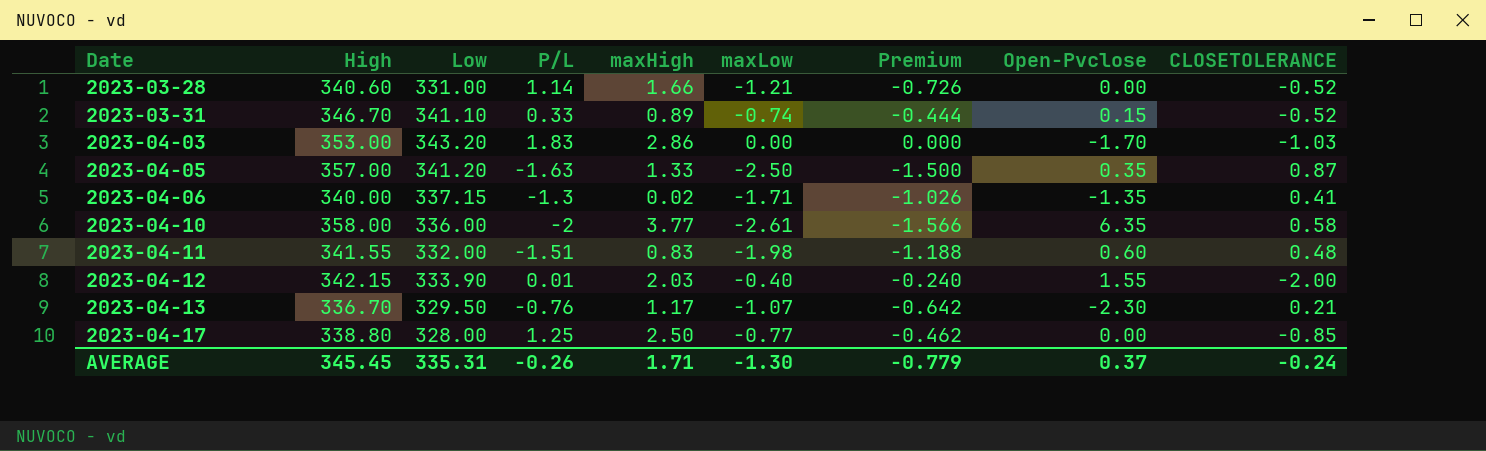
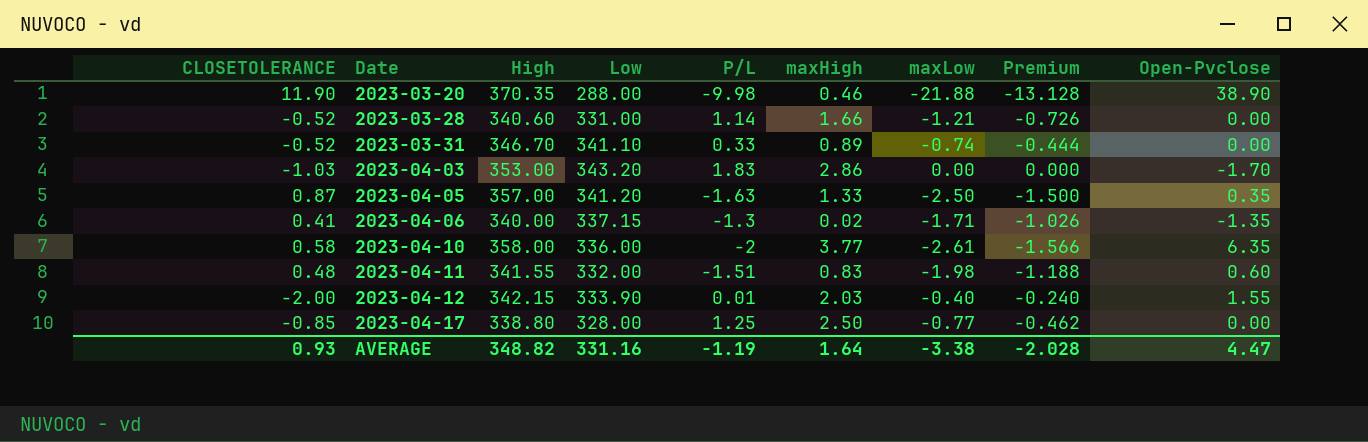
column CLOSETOLERANCE | position: 9 -> 1
row 2023-04-13: 336.70 | 329.50 | -0.76 | 1.17 | -1.07 | -0.642 | -2.30 | 0.21 -> none
row 2023-03-20: none -> 11.90 | 370.35 | 288.00 | -9.98 | 0.46 | -21.88 | -13.128 | 38.90
2023-03-31 | Open-Pvclose: 0.15 -> 0.00
AVERAGE | CLOSETOLERANCE: -0.24 -> 0.93
AVERAGE | High: 345.45 -> 348.82
AVERAGE | Low: 335.31 -> 331.16
AVERAGE | P/L: -0.26 -> -1.19
AVERAGE | maxHigh: 1.71 -> 1.64
AVERAGE | maxLow: -1.30 -> -3.38
AVERAGE | Premium: -0.779 -> -2.028
AVERAGE | Open-Pvclose: 0.37 -> 4.47

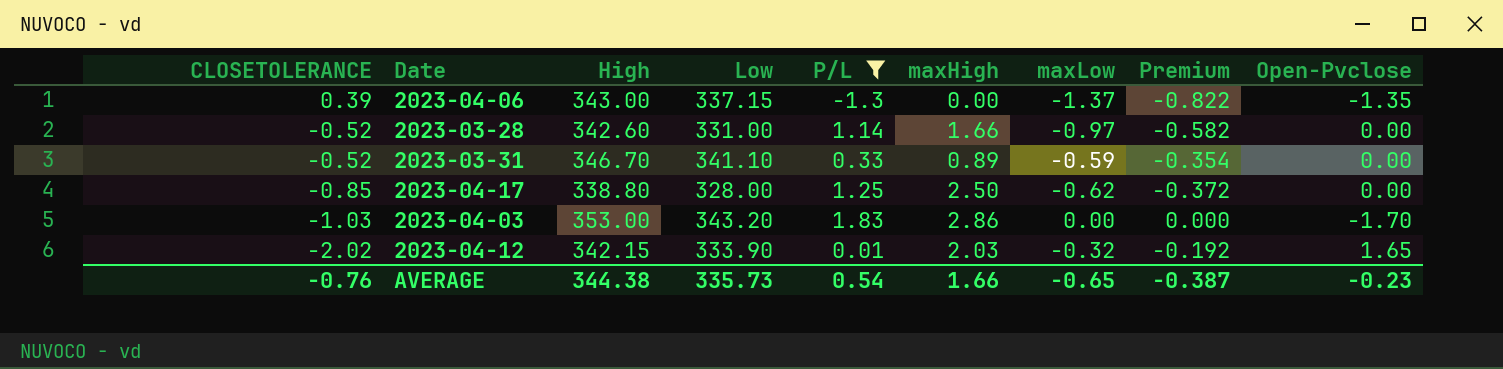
filter: none -> P/L >= -1.3
row order: Date ascending -> CLOSETOLERANCE descending
2023-04-06 | CLOSETOLERANCE: 0.41 -> 0.39
2023-04-06 | High: 340.00 -> 343.00
2023-04-06 | maxHigh: 0.02 -> 0.00
2023-04-06 | maxLow: -1.71 -> -1.37
2023-04-06 | Premium: -1.026 -> -0.822
2023-03-28 | High: 340.60 -> 342.60
2023-03-28 | maxLow: -1.21 -> -0.97
2023-03-28 | Premium: -0.726 -> -0.582
2023-03-31 | maxLow: -0.74 -> -0.59
2023-03-31 | Premium: -0.444 -> -0.354
2023-04-17 | maxLow: -0.77 -> -0.62
2023-04-17 | Premium: -0.462 -> -0.372
2023-04-12 | CLOSETOLERANCE: -2.00 -> -2.02
2023-04-12 | maxLow: -0.40 -> -0.32
2023-04-12 | Premium: -0.240 -> -0.192
2023-04-12 | Open-Pvclose: 1.55 -> 1.65
AVERAGE | CLOSETOLERANCE: 0.93 -> -0.76
AVERAGE | High: 348.82 -> 344.38
AVERAGE | Low: 331.16 -> 335.73
AVERAGE | P/L: -1.19 -> 0.54
AVERAGE | maxHigh: 1.64 -> 1.66
AVERAGE | maxLow: -3.38 -> -0.65
AVERAGE | Premium: -2.028 -> -0.387
AVERAGE | Open-Pvclose: 4.47 -> -0.23

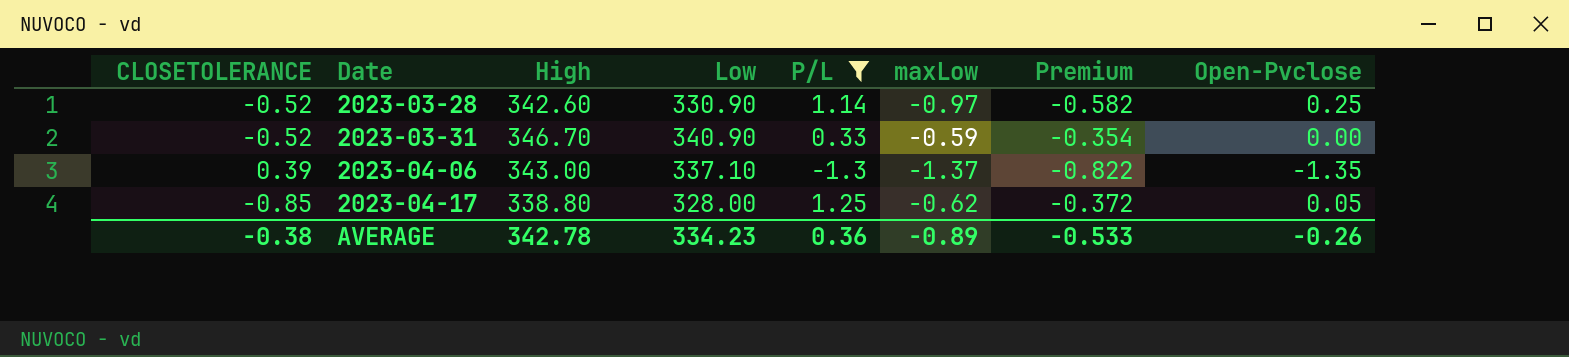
row order: CLOSETOLERANCE descending -> Date ascending
column maxHigh | position: 6 -> none
row 2023-04-03: -1.03 | 353.00 | 343.20 | 1.83 | 2.86 | 0.00 | 0.000 | -1.70 -> none
row 2023-04-12: -2.02 | 342.15 | 333.90 | 0.01 | 2.03 | -0.32 | -0.192 | 1.65 -> none
2023-03-28 | Low: 331.00 -> 330.90
2023-03-28 | Open-Pvclose: 0.00 -> 0.25
2023-03-31 | Low: 341.10 -> 340.90
2023-04-06 | Low: 337.15 -> 337.10
2023-04-17 | Open-Pvclose: 0.00 -> 0.05
AVERAGE | CLOSETOLERANCE: -0.76 -> -0.38
AVERAGE | High: 344.38 -> 342.78
AVERAGE | Low: 335.73 -> 334.23
AVERAGE | P/L: 0.54 -> 0.36
AVERAGE | maxLow: -0.65 -> -0.89
AVERAGE | Premium: -0.387 -> -0.533
AVERAGE | Open-Pvclose: -0.23 -> -0.26

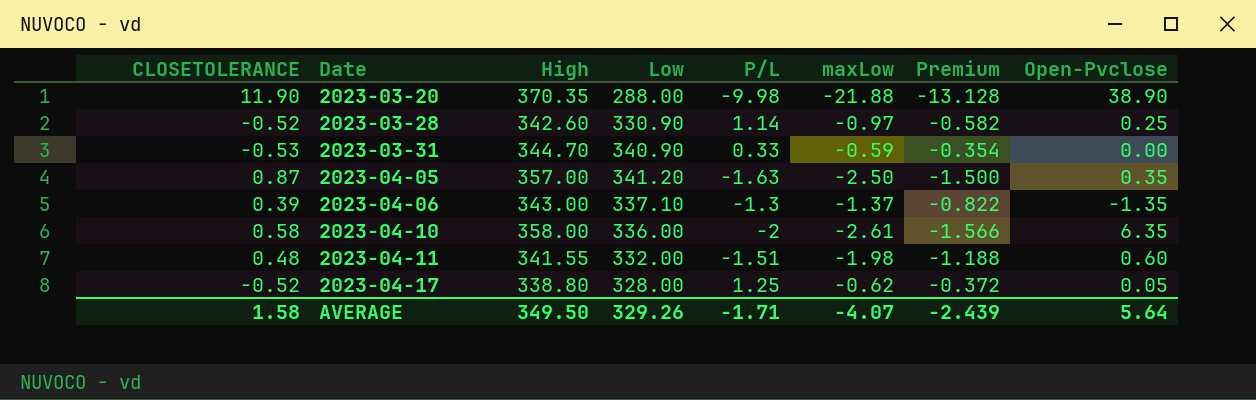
filter: P/L >= -1.3 -> none
2023-03-31 | CLOSETOLERANCE: -0.52 -> -0.53
2023-03-31 | High: 346.70 -> 344.70
2023-04-17 | CLOSETOLERANCE: -0.85 -> -0.52
AVERAGE | CLOSETOLERANCE: -0.38 -> 1.58
AVERAGE | High: 342.78 -> 349.50
AVERAGE | Low: 334.23 -> 329.26
AVERAGE | P/L: 0.36 -> -1.71
AVERAGE | maxLow: -0.89 -> -4.07
AVERAGE | Premium: -0.533 -> -2.439
AVERAGE | Open-Pvclose: -0.26 -> 5.64

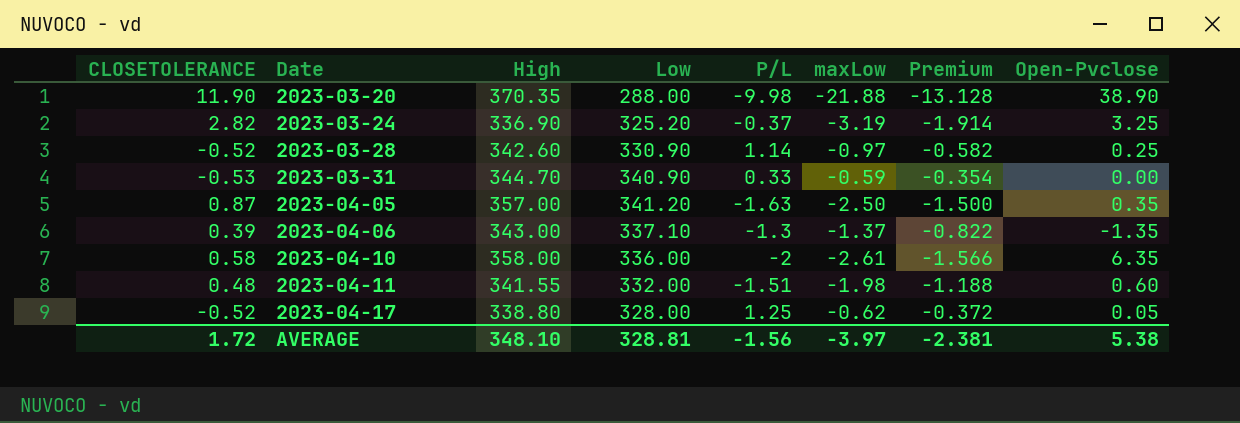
row 2023-03-24: none -> 2.82 | 336.90 | 325.20 | -0.37 | -3.19 | -1.914 | 3.25
AVERAGE | CLOSETOLERANCE: 1.58 -> 1.72
AVERAGE | High: 349.50 -> 348.10
AVERAGE | Low: 329.26 -> 328.81
AVERAGE | P/L: -1.71 -> -1.56
AVERAGE | maxLow: -4.07 -> -3.97
AVERAGE | Premium: -2.439 -> -2.381
AVERAGE | Open-Pvclose: 5.64 -> 5.38

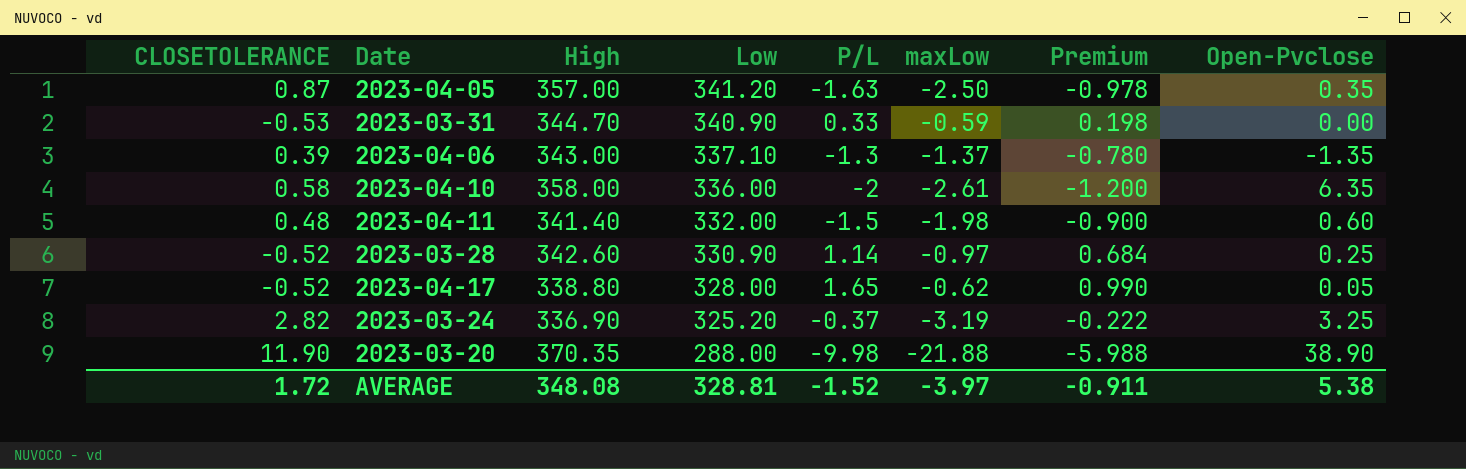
row order: Date ascending -> Low descending
column Premium | formula: [maxLow] * 0.6 -> [P/L] * 0.6
2023-04-11 | High: 341.55 -> 341.40
2023-04-11 | P/L: -1.51 -> -1.5
2023-04-17 | P/L: 1.25 -> 1.65
AVERAGE | High: 348.10 -> 348.08
AVERAGE | P/L: -1.56 -> -1.52
AVERAGE | Premium: -2.381 -> -0.911

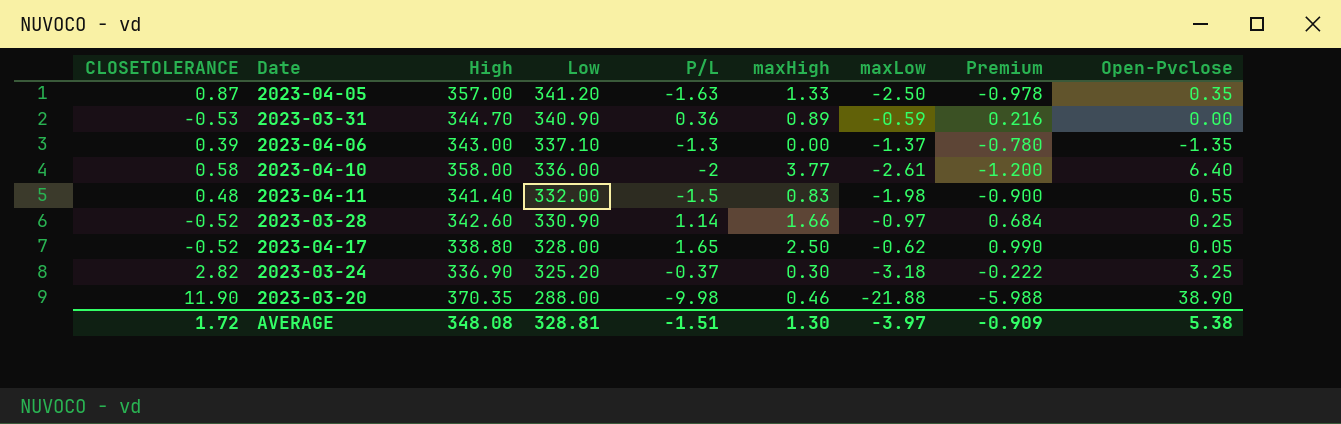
column maxHigh | position: none -> 6
2023-03-31 | P/L: 0.33 -> 0.36
2023-03-31 | Premium: 0.198 -> 0.216
2023-04-10 | Open-Pvclose: 6.35 -> 6.40
2023-04-11 | Open-Pvclose: 0.60 -> 0.55
2023-03-24 | maxLow: -3.19 -> -3.18
AVERAGE | P/L: -1.52 -> -1.51
AVERAGE | Premium: -0.911 -> -0.909

